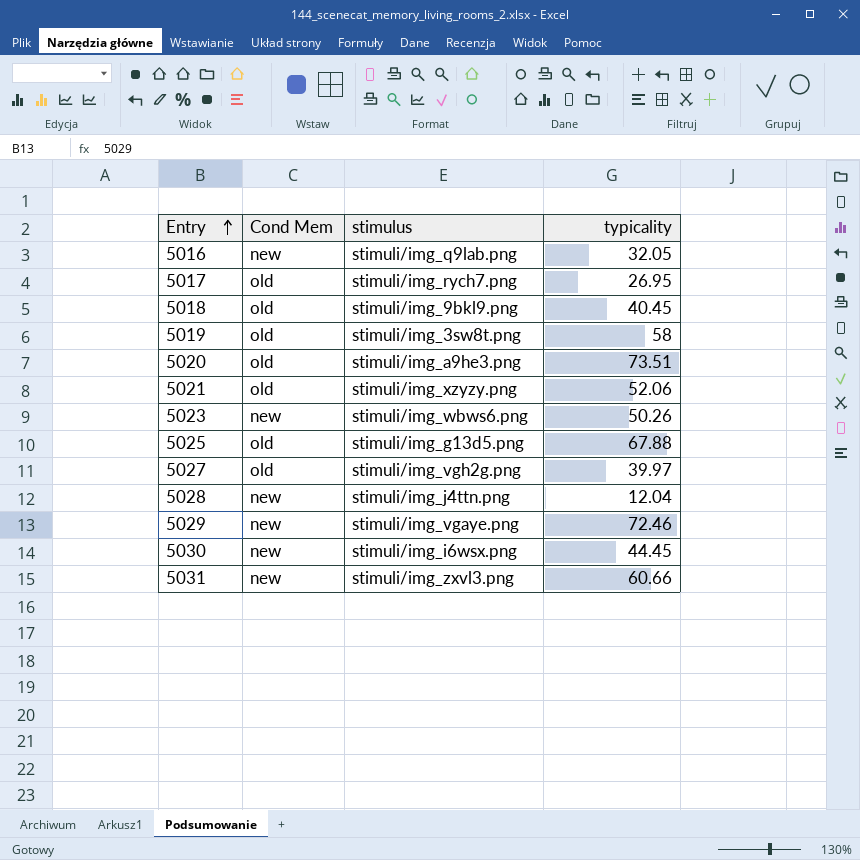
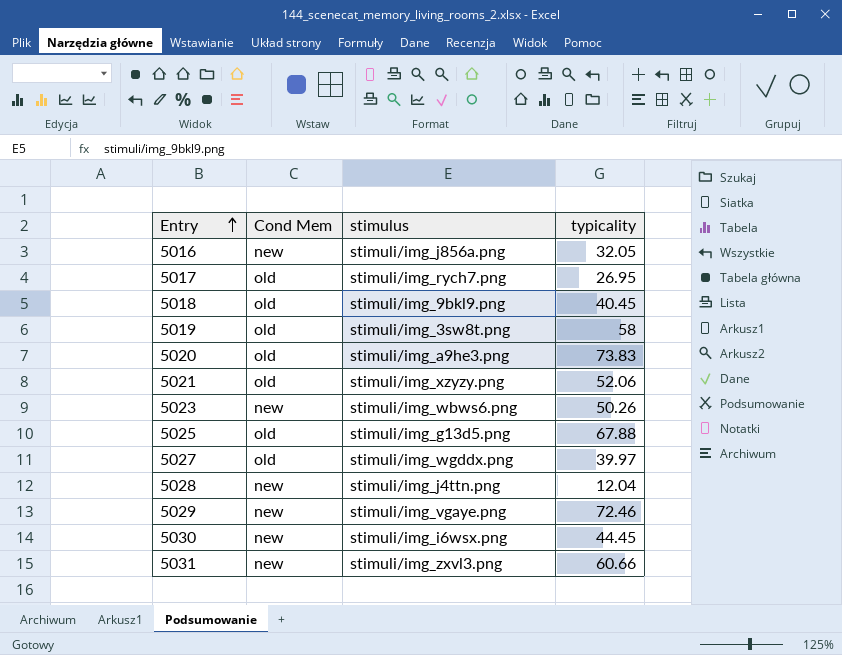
5016 | stimulus: stimuli/img_q9lab.png -> stimuli/img_j856a.png
5020 | typicality: 73.51 -> 73.83
5027 | stimulus: stimuli/img_vgh2g.png -> stimuli/img_wgddx.png

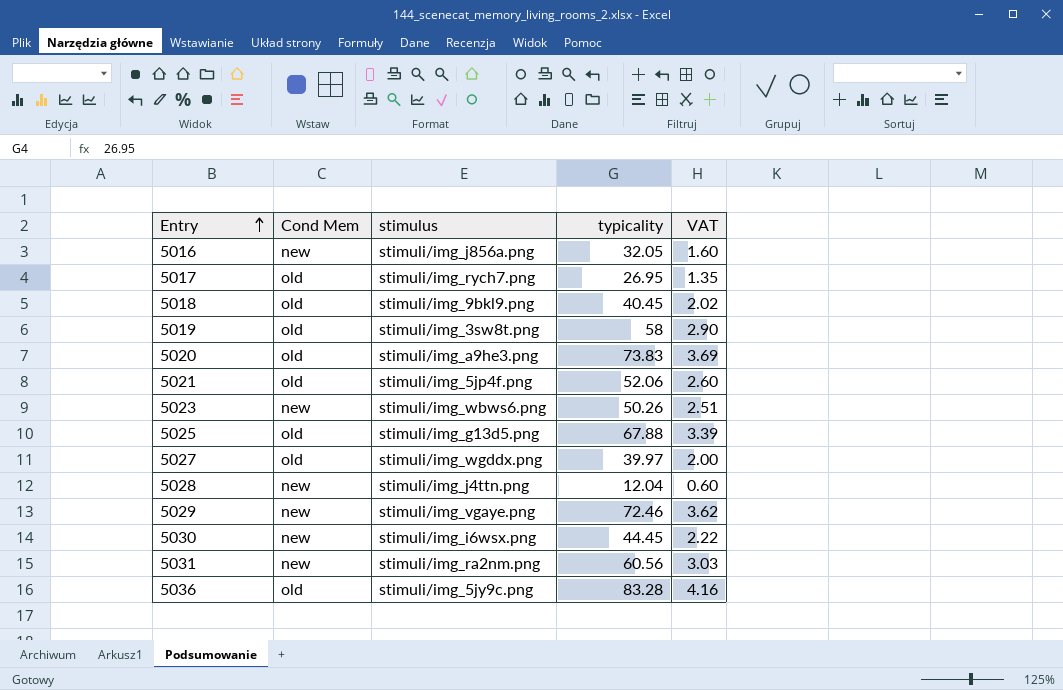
column VAT | formula: none -> [typicality] * 0.05
5021 | stimulus: stimuli/img_xzyzy.png -> stimuli/img_5jp4f.png
5031 | stimulus: stimuli/img_zxvl3.png -> stimuli/img_ra2nm.png
5031 | typicality: 60.66 -> 60.56
row 5036: none -> old | stimuli/img_5jy9c.png | 83.28 | 4.16

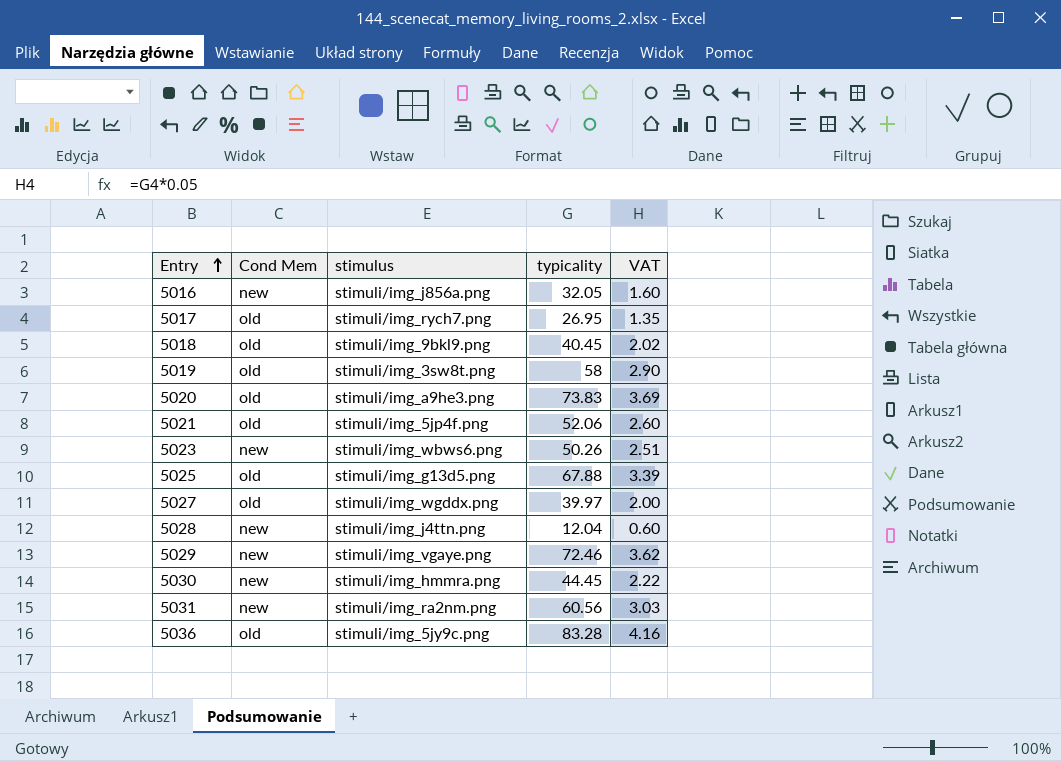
5030 | stimulus: stimuli/img_i6wsx.png -> stimuli/img_hmmra.png

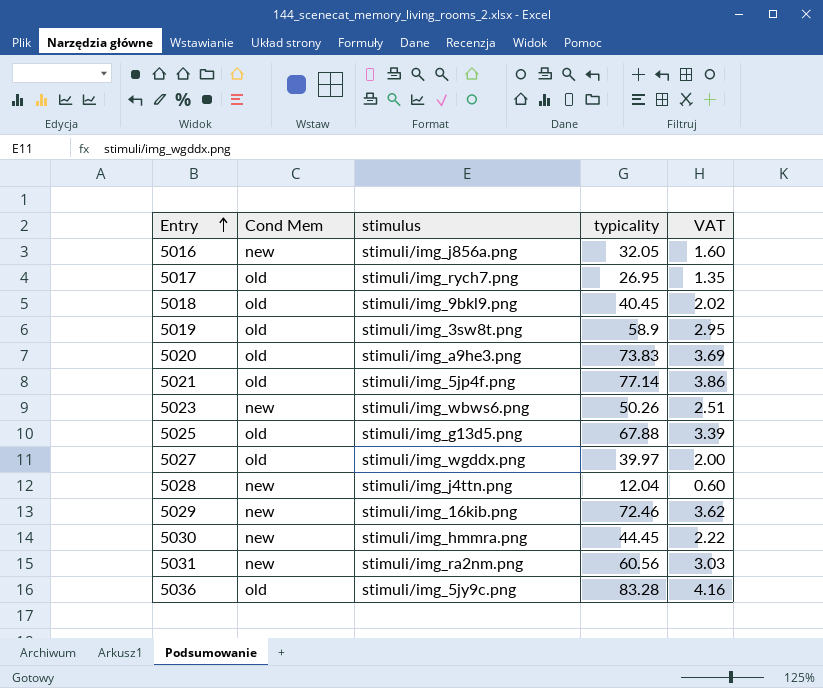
5019 | typicality: 58 -> 58.9
5019 | VAT: 2.90 -> 2.95
5021 | typicality: 52.06 -> 77.14
5021 | VAT: 2.60 -> 3.86
5029 | stimulus: stimuli/img_vgaye.png -> stimuli/img_16kib.png

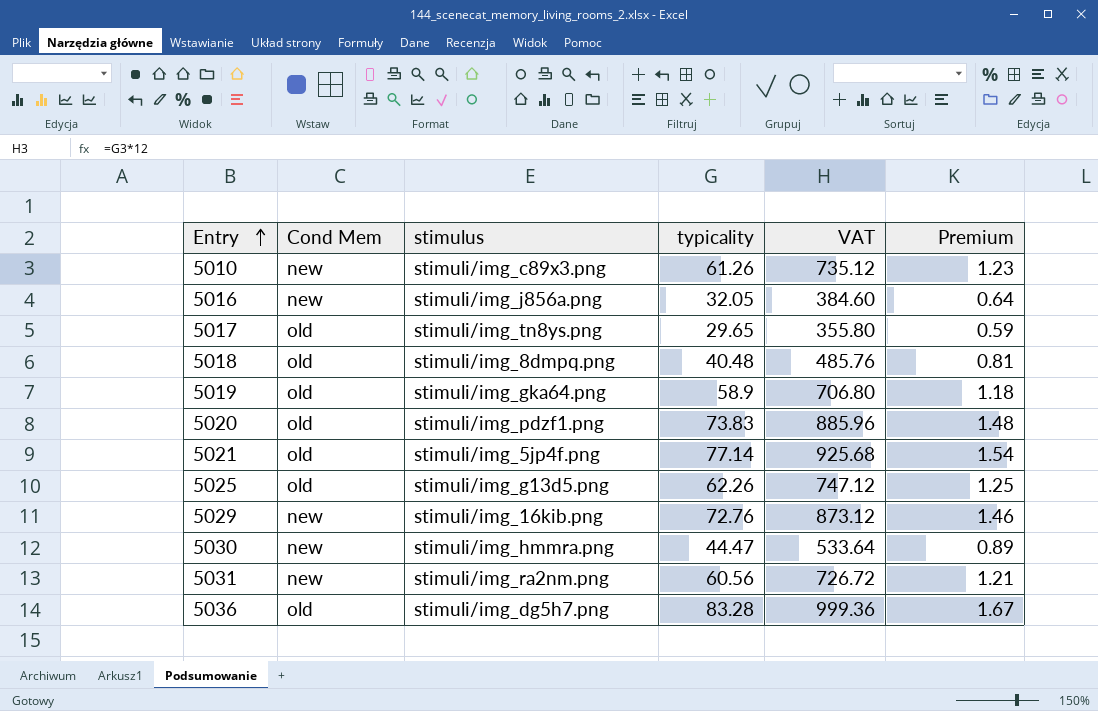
column VAT | formula: [typicality] * 0.05 -> [typicality] * 12
column Premium | formula: none -> [typicality] * 0.02
row 5023: new | stimuli/img_wbws6.png | 50.26 | 2.51 -> none
row 5027: old | stimuli/img_wgddx.png | 39.97 | 2.00 -> none
row 5028: new | stimuli/img_j4ttn.png | 12.04 | 0.60 -> none
row 5010: none -> new | stimuli/img_c89x3.png | 61.26 | 735.12 | 1.23
5017 | stimulus: stimuli/img_rych7.png -> stimuli/img_tn8ys.png
5017 | typicality: 26.95 -> 29.65
5018 | stimulus: stimuli/img_9bkl9.png -> stimuli/img_8dmpq.png
5018 | typicality: 40.45 -> 40.48
5019 | stimulus: stimuli/img_3sw8t.png -> stimuli/img_gka64.png
5020 | stimulus: stimuli/img_a9he3.png -> stimuli/img_pdzf1.png
5025 | typicality: 67.88 -> 62.26
5029 | typicality: 72.46 -> 72.76
5030 | typicality: 44.45 -> 44.47
5036 | stimulus: stimuli/img_5jy9c.png -> stimuli/img_dg5h7.png

